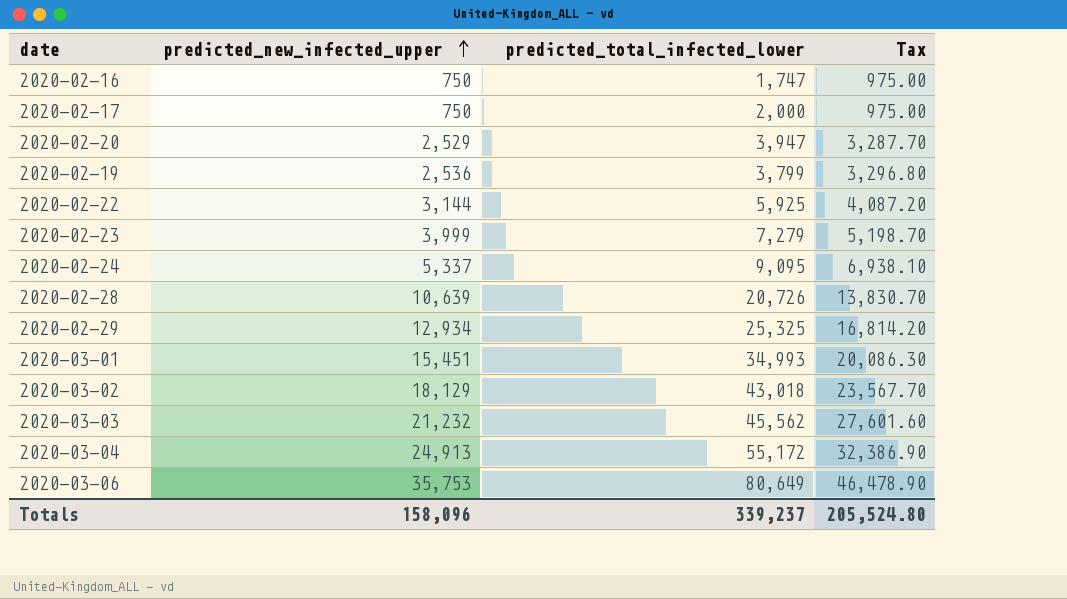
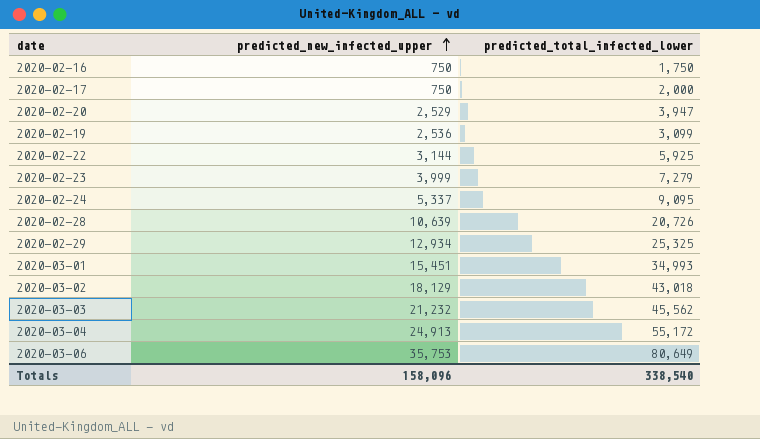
column Tax | formula: [predicted_new_infected_upper] * 1.3 -> none
2020-02-16 | predicted_total_infected_lower: 1,747 -> 1,750
2020-02-19 | predicted_total_infected_lower: 3,799 -> 3,099
Totals | predicted_total_infected_lower: 339,237 -> 338,540

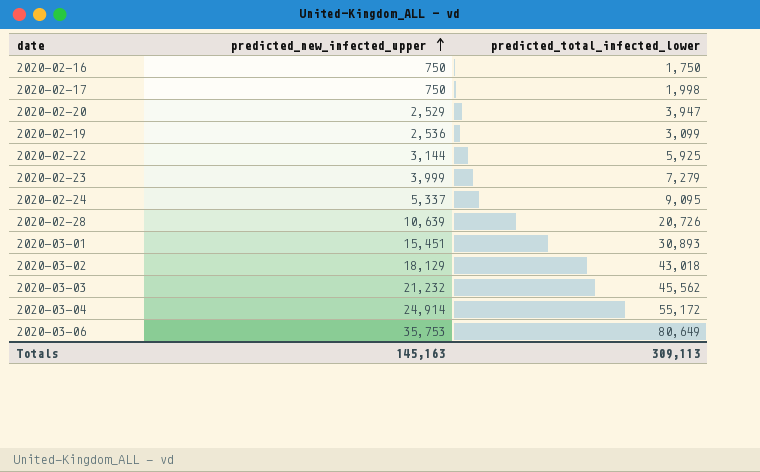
row 2020-02-29: 12,934 | 25,325 -> none
2020-02-17 | predicted_total_infected_lower: 2,000 -> 1,998
2020-03-01 | predicted_total_infected_lower: 34,993 -> 30,893
2020-03-04 | predicted_new_infected_upper: 24,913 -> 24,914
Totals | predicted_new_infected_upper: 158,096 -> 145,163
Totals | predicted_total_infected_lower: 338,540 -> 309,113

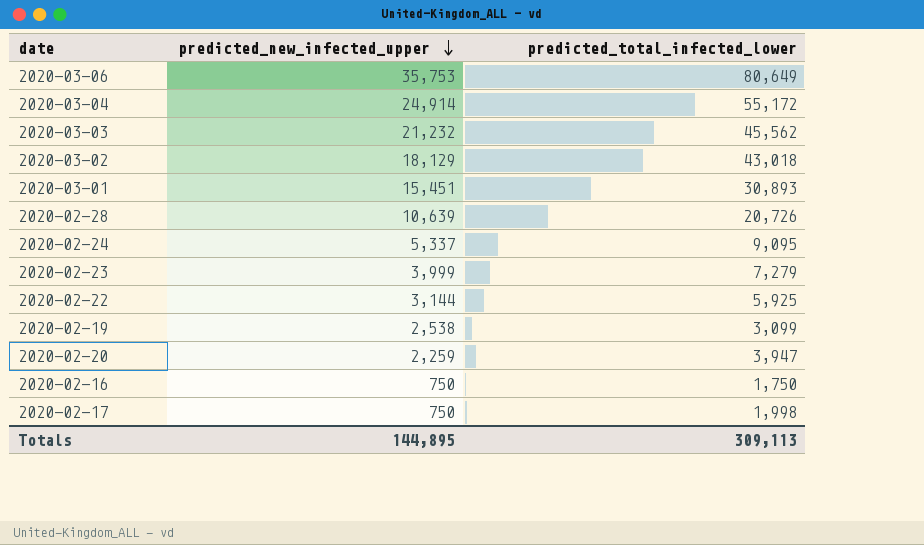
row order: predicted_new_infected_upper ascending -> predicted_new_infected_upper descending
2020-02-19 | predicted_new_infected_upper: 2,536 -> 2,538
2020-02-20 | predicted_new_infected_upper: 2,529 -> 2,259
Totals | predicted_new_infected_upper: 145,163 -> 144,895

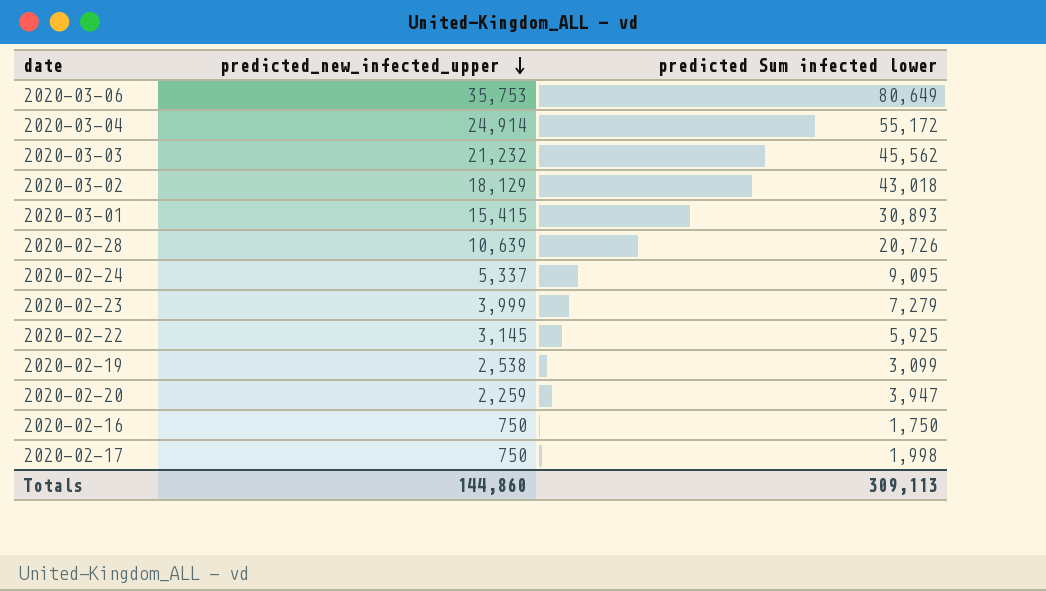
column name: predicted_total_infected_lower -> predicted Sum infected lower
2020-03-01 | predicted_new_infected_upper: 15,451 -> 15,415
2020-02-22 | predicted_new_infected_upper: 3,144 -> 3,145
Totals | predicted_new_infected_upper: 144,895 -> 144,860

